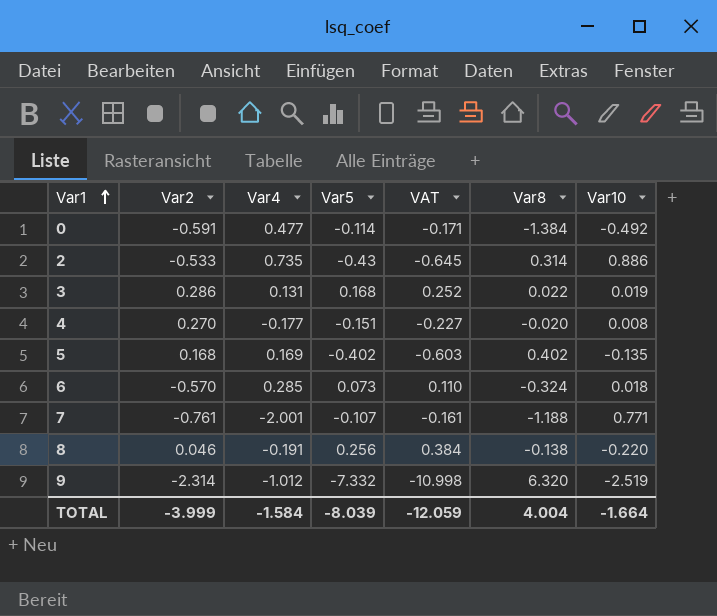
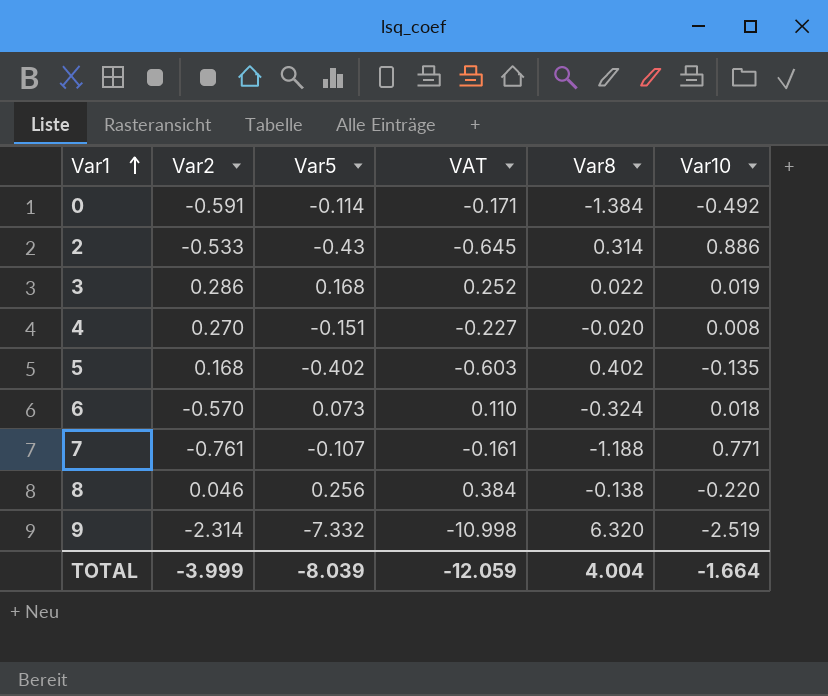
column Var4 | position: 3 -> none

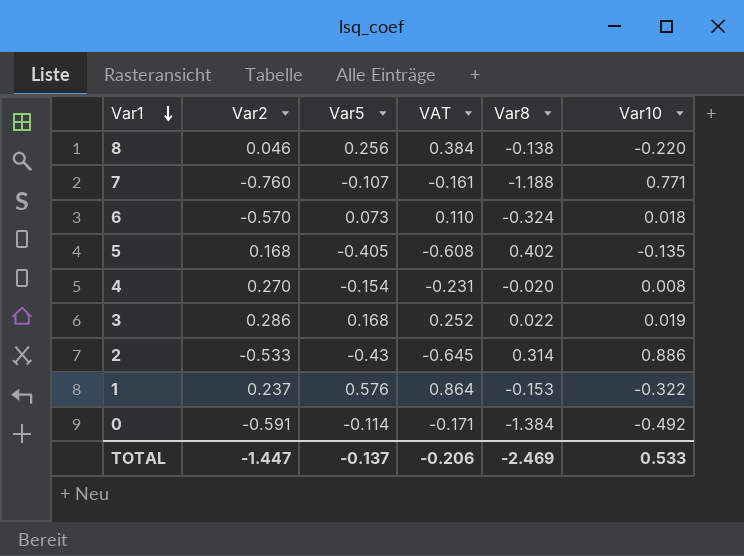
row order: Var1 ascending -> Var1 descending
row 9: -2.314 | -7.332 | -10.998 | 6.320 | -2.519 -> none
7 | Var2: -0.761 -> -0.760
5 | Var5: -0.402 -> -0.405
5 | VAT: -0.603 -> -0.608
4 | Var5: -0.151 -> -0.154
4 | VAT: -0.227 -> -0.231
row 1: none -> 0.237 | 0.576 | 0.864 | -0.153 | -0.322
TOTAL | Var2: -3.999 -> -1.447
TOTAL | Var5: -8.039 -> -0.137
TOTAL | VAT: -12.059 -> -0.206
TOTAL | Var8: 4.004 -> -2.469
TOTAL | Var10: -1.664 -> 0.533

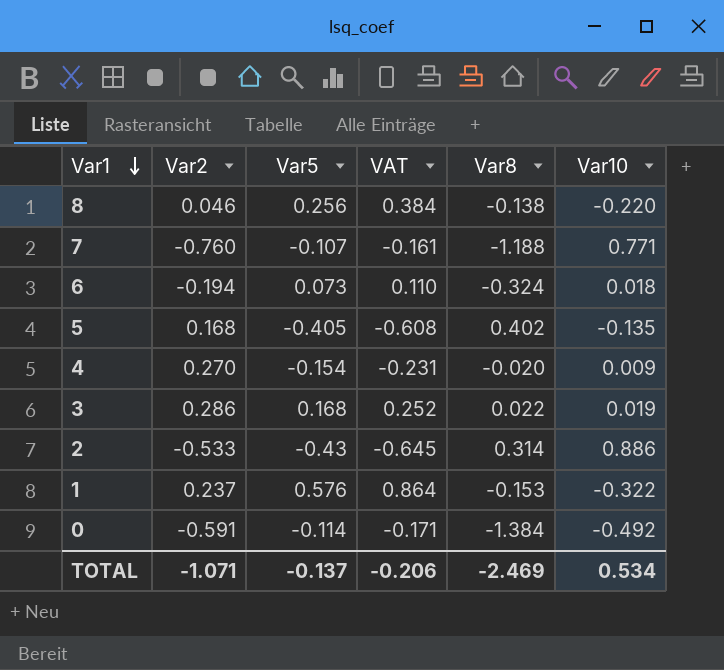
6 | Var2: -0.570 -> -0.194
4 | Var10: 0.008 -> 0.009
TOTAL | Var2: -1.447 -> -1.071
TOTAL | Var10: 0.533 -> 0.534

